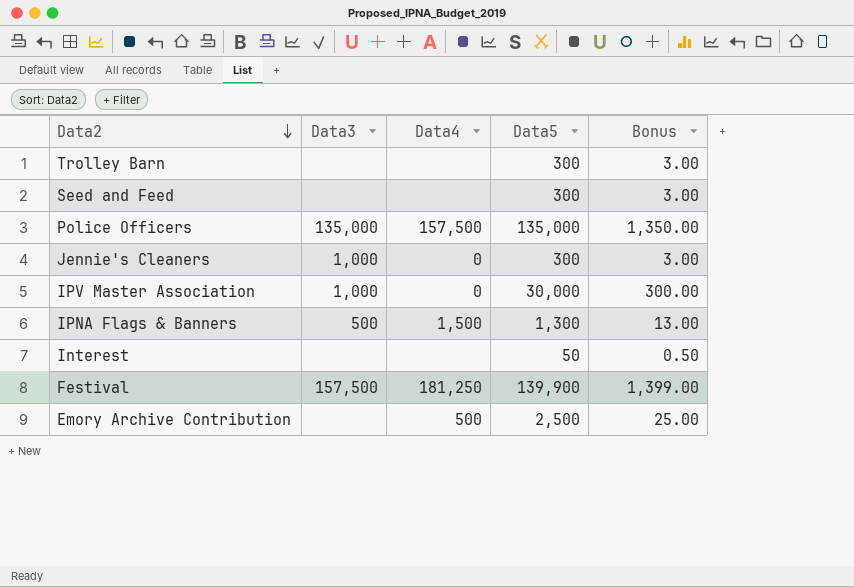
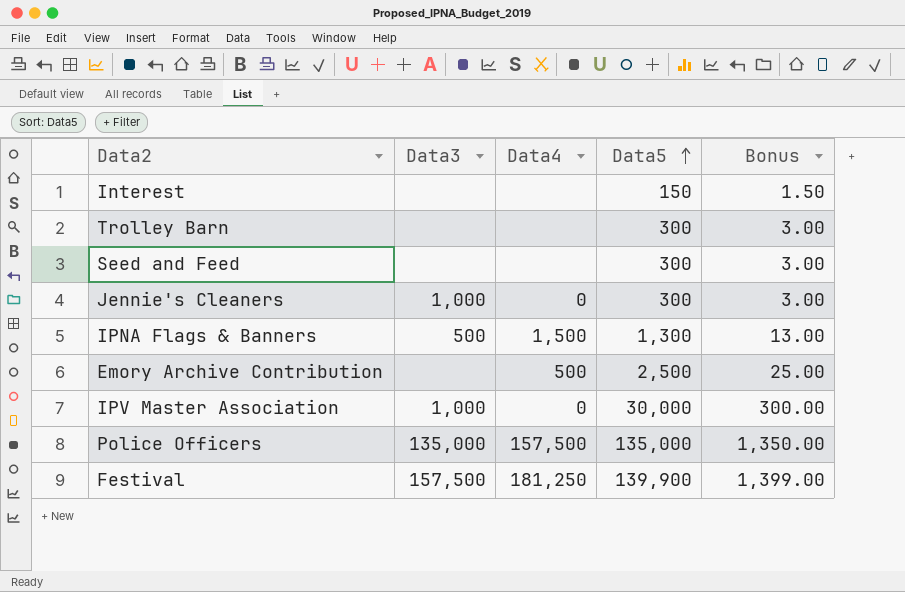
row order: Data2 descending -> Data5 ascending
Interest | Data5: 50 -> 150
Interest | Bonus: 0.50 -> 1.50

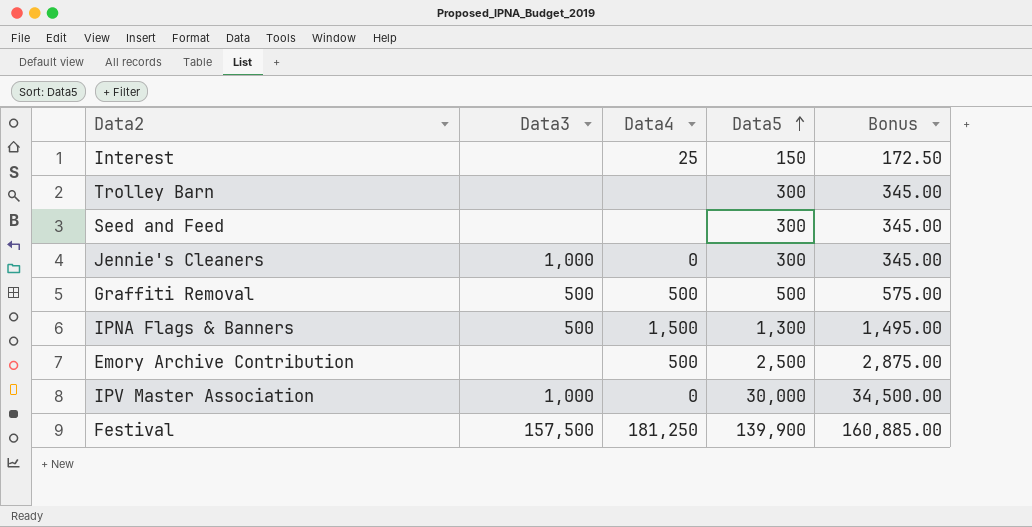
column Bonus | formula: [Data5] * 0.01 -> [Data5] * 1.15
row Police Officers: 135,000 | 157,500 | 135,000 | 1,350.00 -> none
Interest | Data4: none -> 25
row Graffiti Removal: none -> 500 | 500 | 500 | 575.00

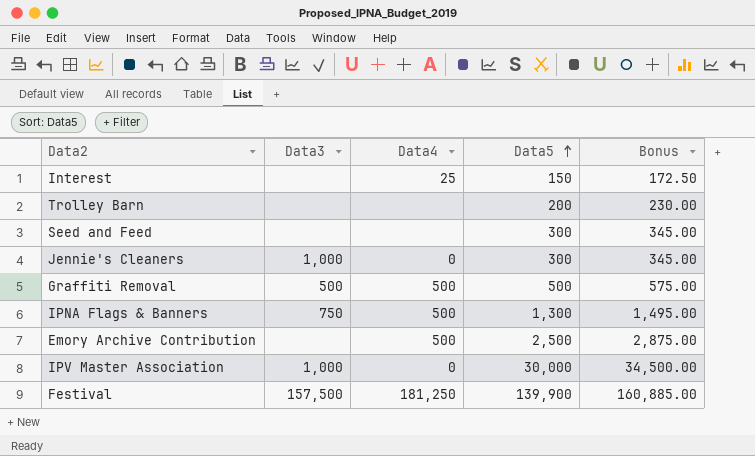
Trolley Barn | Data5: 300 -> 200
Trolley Barn | Bonus: 345.00 -> 230.00
IPNA Flags & Banners | Data3: 500 -> 750
IPNA Flags & Banners | Data4: 1,500 -> 500

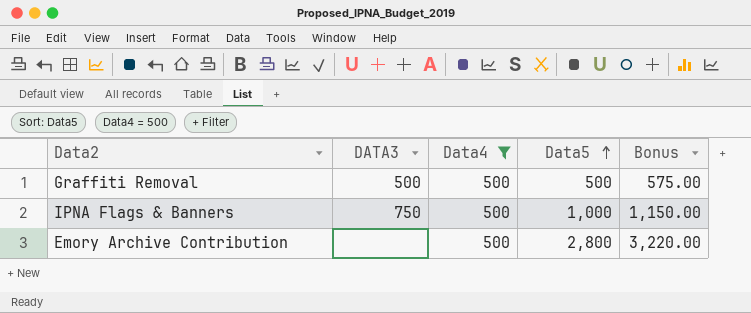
filter: none -> Data4 = 500
column name: Data3 -> DATA3
IPNA Flags & Banners | Data5: 1,300 -> 1,000
IPNA Flags & Banners | Bonus: 1,495.00 -> 1,150.00
Emory Archive Contribution | Data5: 2,500 -> 2,800
Emory Archive Contribution | Bonus: 2,875.00 -> 3,220.00

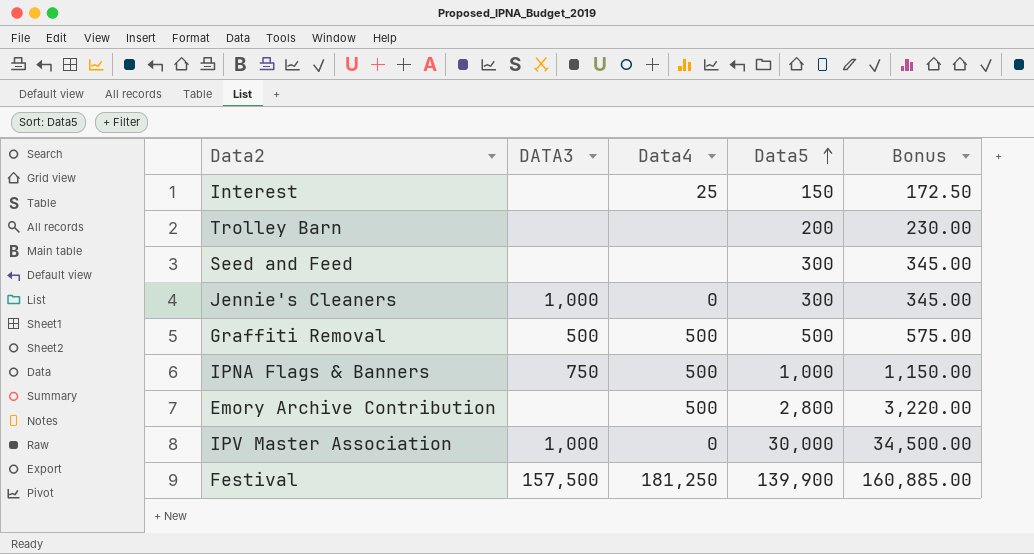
filter: Data4 = 500 -> none

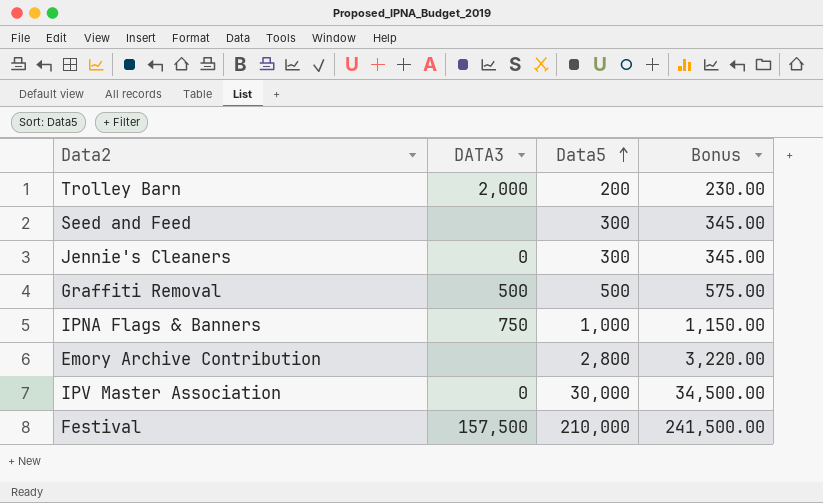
column Data4 | position: 3 -> none
row Interest: none | 25 | 150 | 172.50 -> none
Trolley Barn | DATA3: none -> 2,000
Jennie's Cleaners | DATA3: 1,000 -> 0
IPV Master Association | DATA3: 1,000 -> 0
Festival | Data5: 139,900 -> 210,000
Festival | Bonus: 160,885.00 -> 241,500.00

